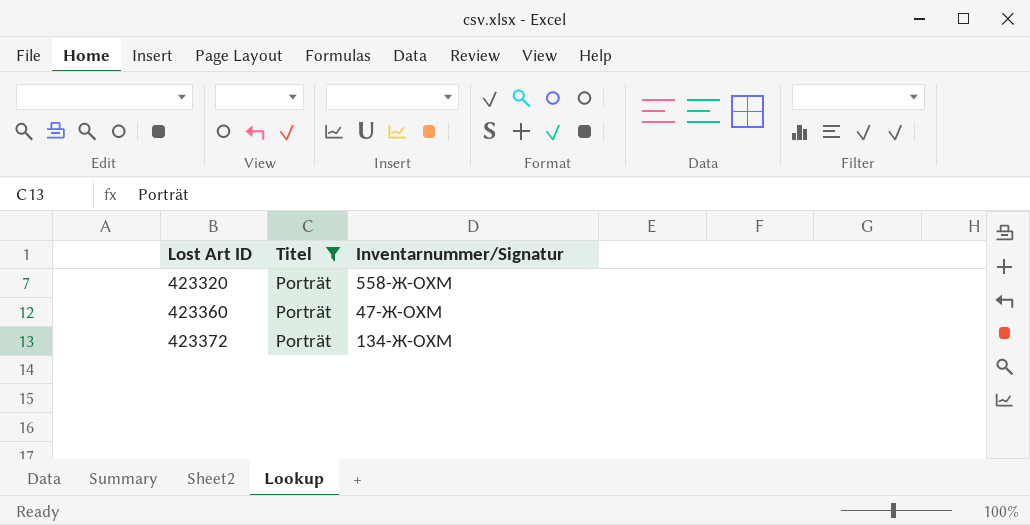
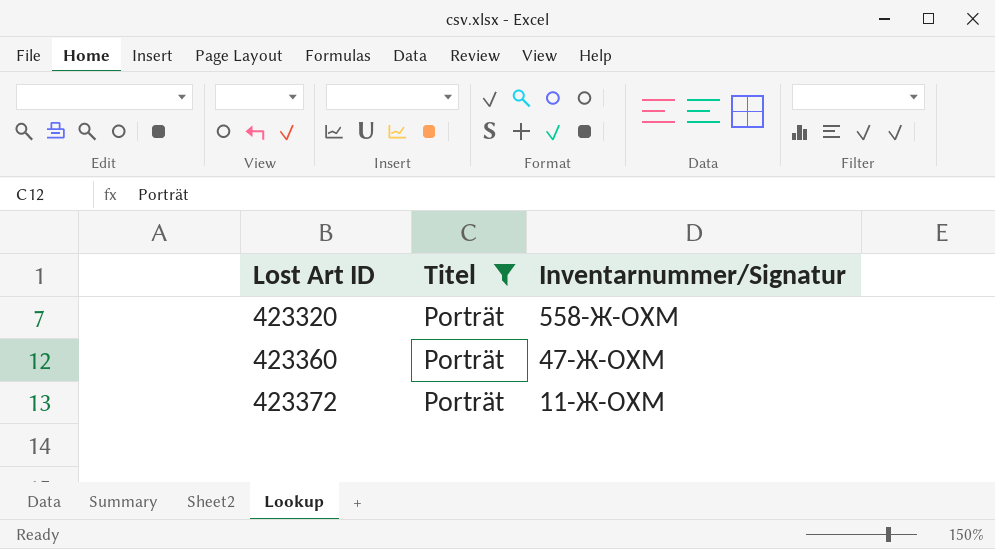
423372 | Inventarnummer/Signatur: 134-Ж-ОХМ -> 11-Ж-ОХМ

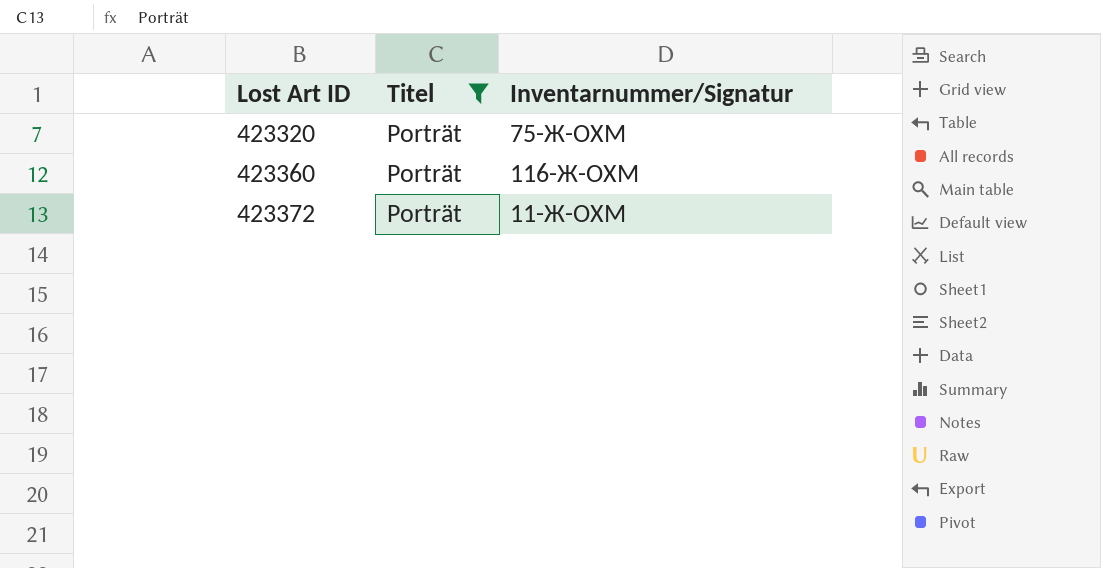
423320 | Inventarnummer/Signatur: 558-Ж-ОХМ -> 75-Ж-ОХМ
423360 | Inventarnummer/Signatur: 47-Ж-ОХМ -> 116-Ж-ОХМ

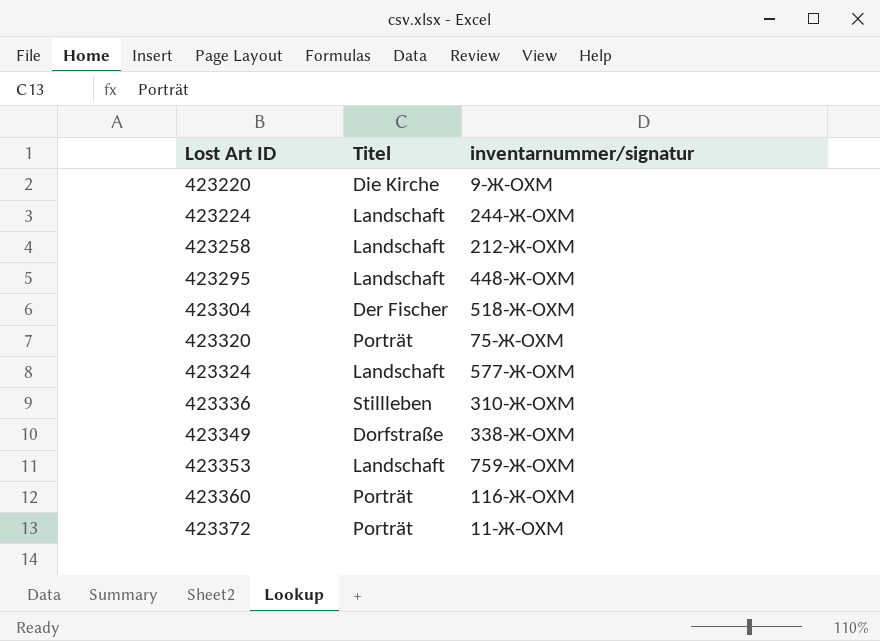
filter: Titel = Porträt -> none
column name: Inventarnummer/Signatur -> inventarnummer/signatur

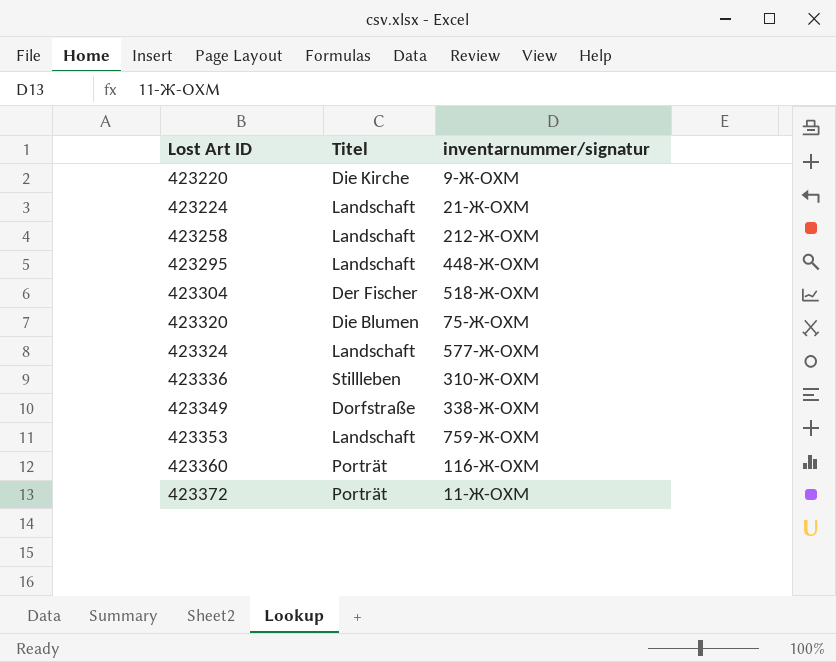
423224 | inventarnummer/signatur: 244-Ж-ОХМ -> 21-Ж-ОХМ
423320 | Titel: Porträt -> Die Blumen

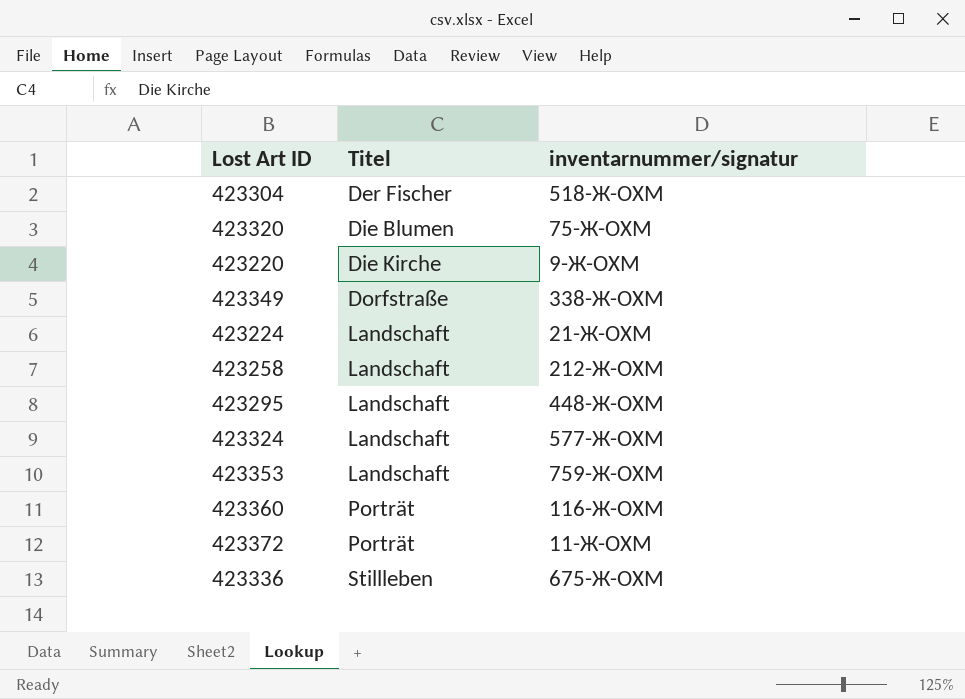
row order: Lost Art ID ascending -> Titel ascending
423336 | inventarnummer/signatur: 310-Ж-ОХМ -> 675-Ж-ОХМ

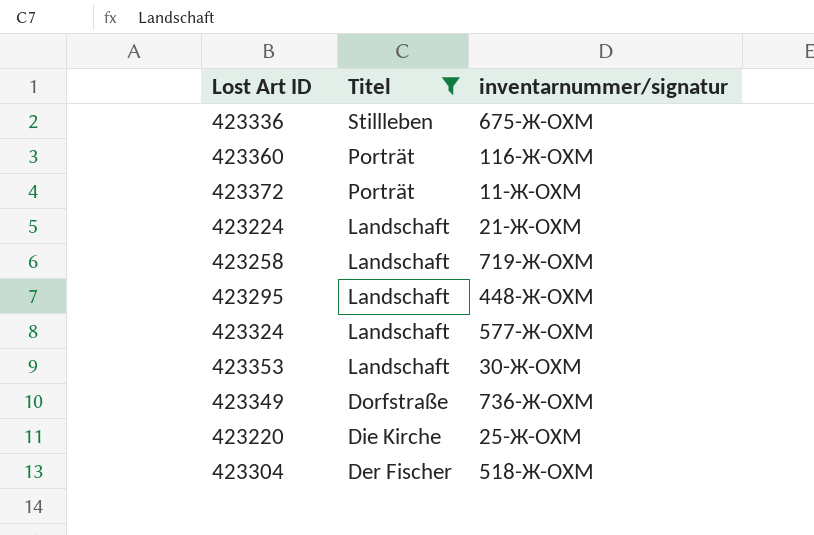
filter: none -> Titel != Die Blumen
row order: Titel ascending -> Titel descending
423258 | inventarnummer/signatur: 212-Ж-ОХМ -> 719-Ж-ОХМ
423353 | inventarnummer/signatur: 759-Ж-ОХМ -> 30-Ж-ОХМ
423349 | inventarnummer/signatur: 338-Ж-ОХМ -> 736-Ж-ОХМ
423220 | inventarnummer/signatur: 9-Ж-ОХМ -> 25-Ж-ОХМ

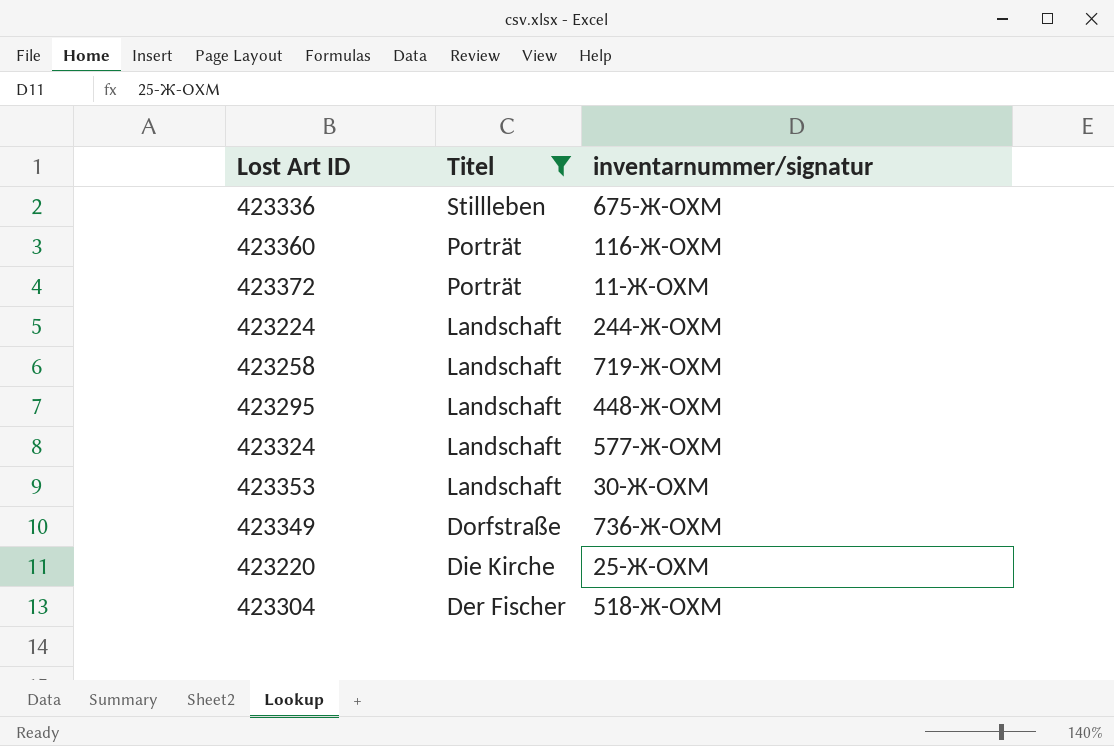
423224 | inventarnummer/signatur: 21-Ж-ОХМ -> 244-Ж-ОХМ

